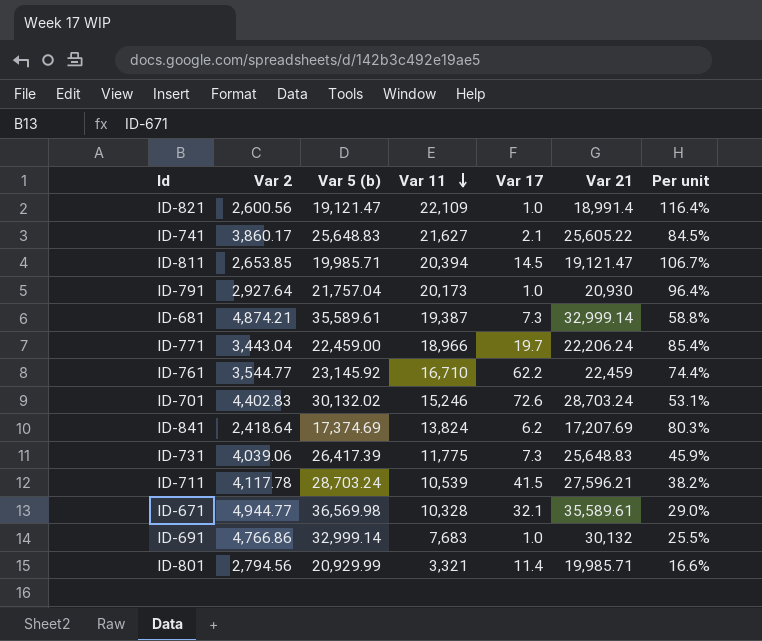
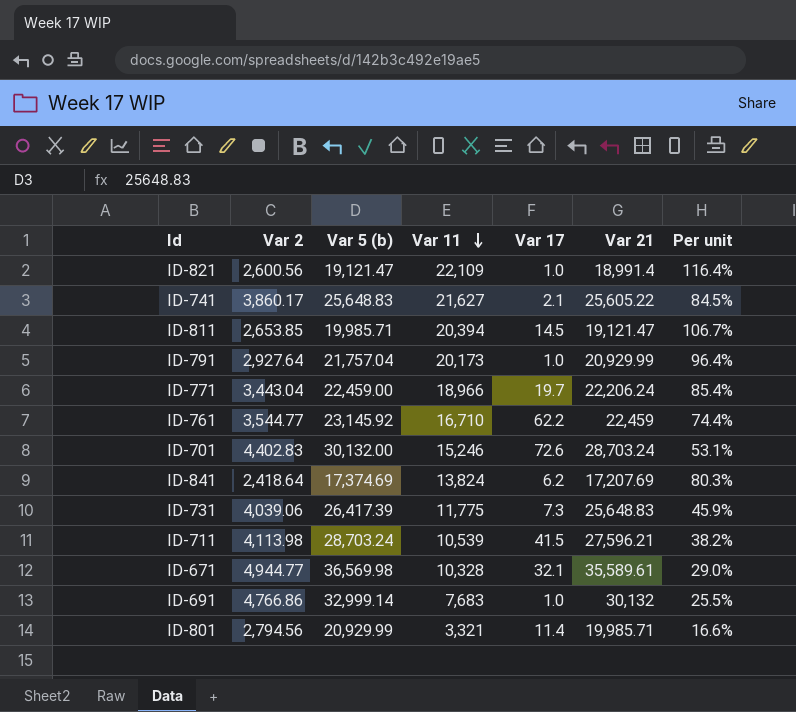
row ID-681: 4,874.21 | 35,589.61 | 19,387 | 7.3 | 32,999.14 | 58.8% -> none
ID-791 | Var 21: 20,930 -> 20,929.99
ID-701 | Var 5 (b): 30,132.02 -> 30,132.00
ID-711 | Var 2: 4,117.78 -> 4,113.98

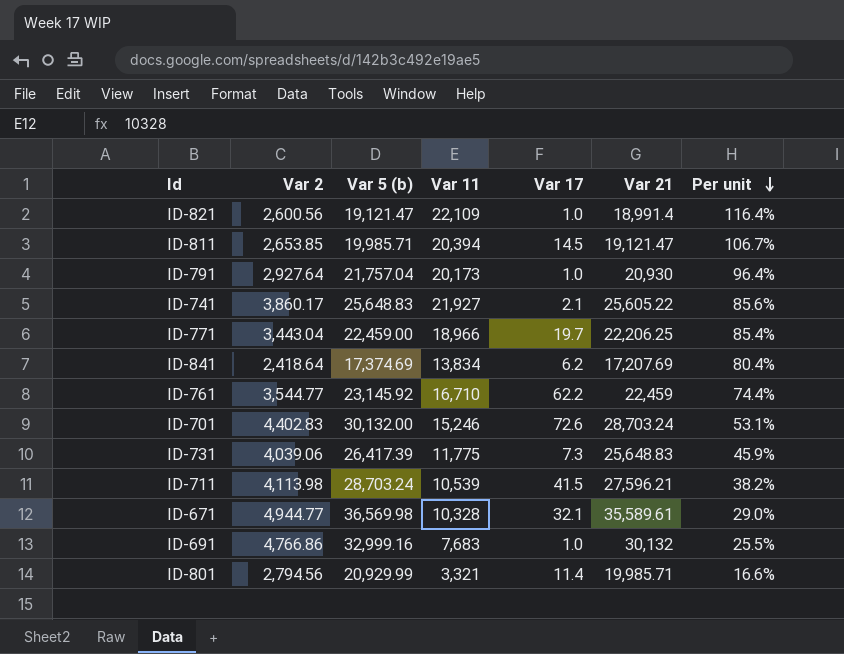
row order: Var 11 descending -> Per unit descending
ID-791 | Var 21: 20,929.99 -> 20,930
ID-741 | Var 11: 21,627 -> 21,927
ID-741 | Per unit: 84.5% -> 85.6%
ID-771 | Var 21: 22,206.24 -> 22,206.25
ID-841 | Var 11: 13,824 -> 13,834
ID-841 | Per unit: 80.3% -> 80.4%
ID-691 | Var 5 (b): 32,999.14 -> 32,999.16

